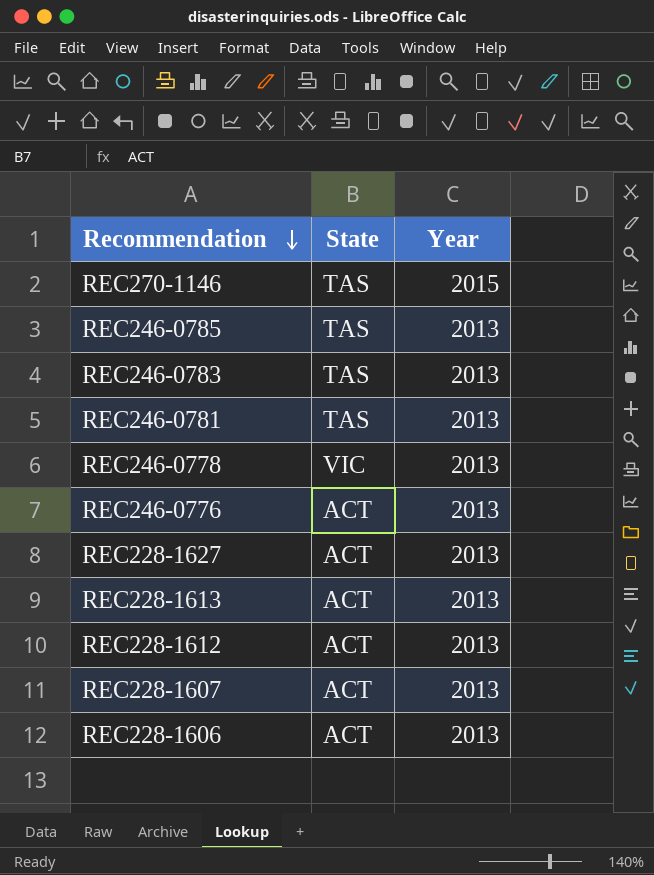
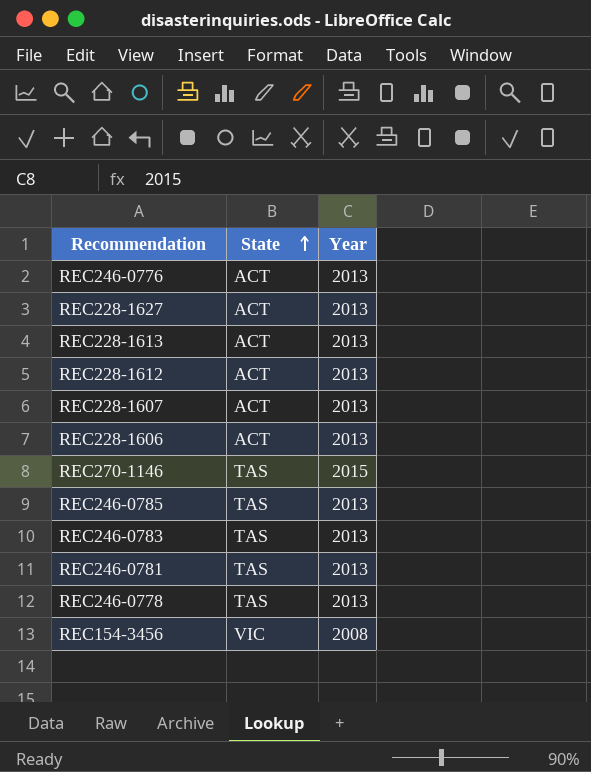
row order: Recommendation descending -> State ascending
REC246-0778 | State: VIC -> TAS
row REC154-3456: none -> VIC | 2008

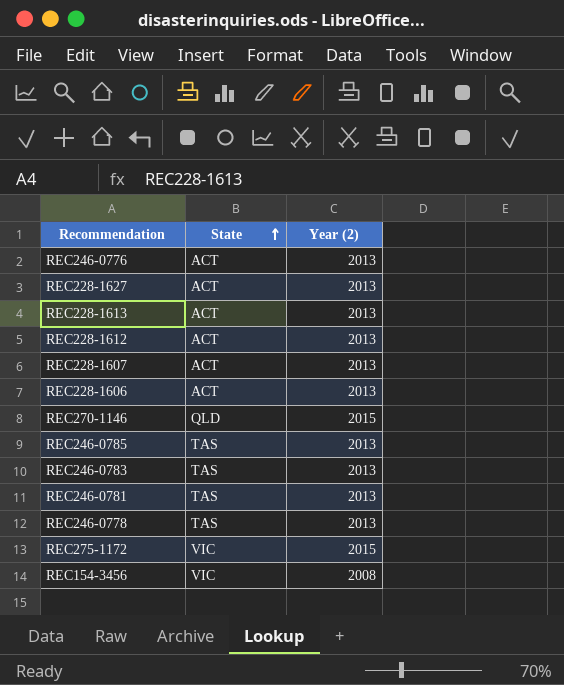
column name: Year -> Year (2)
REC270-1146 | State: TAS -> QLD
row REC275-1172: none -> VIC | 2015

